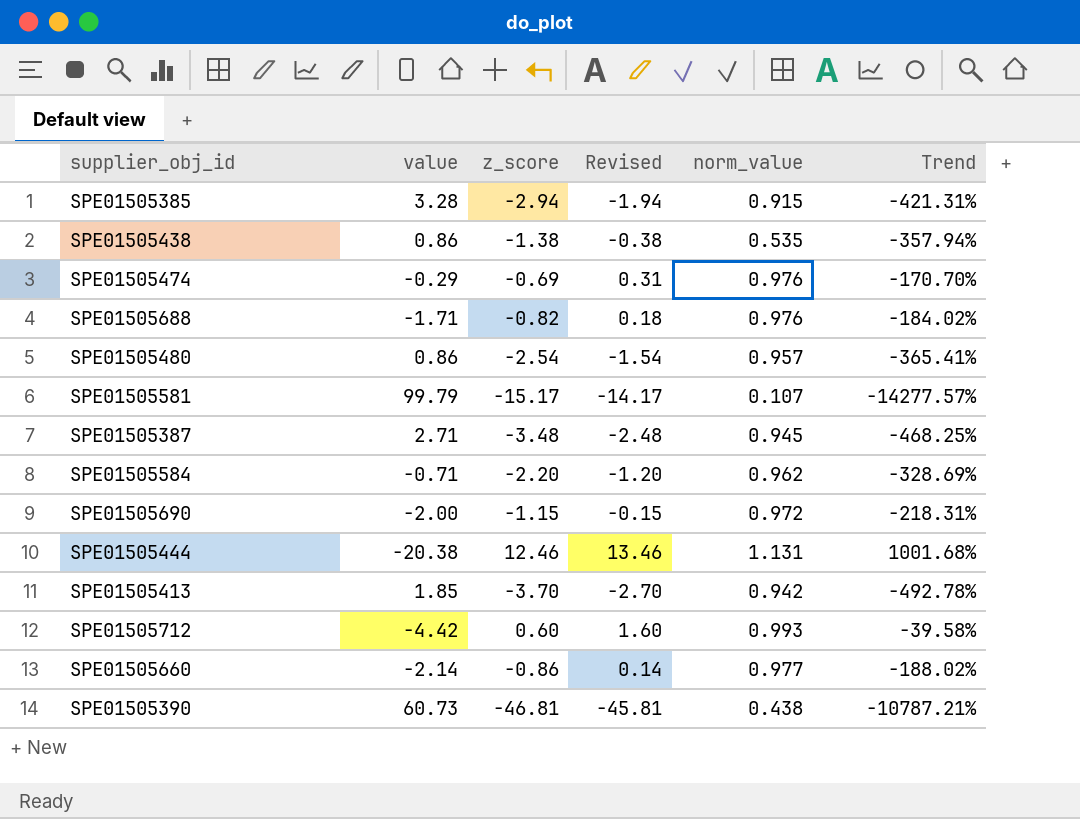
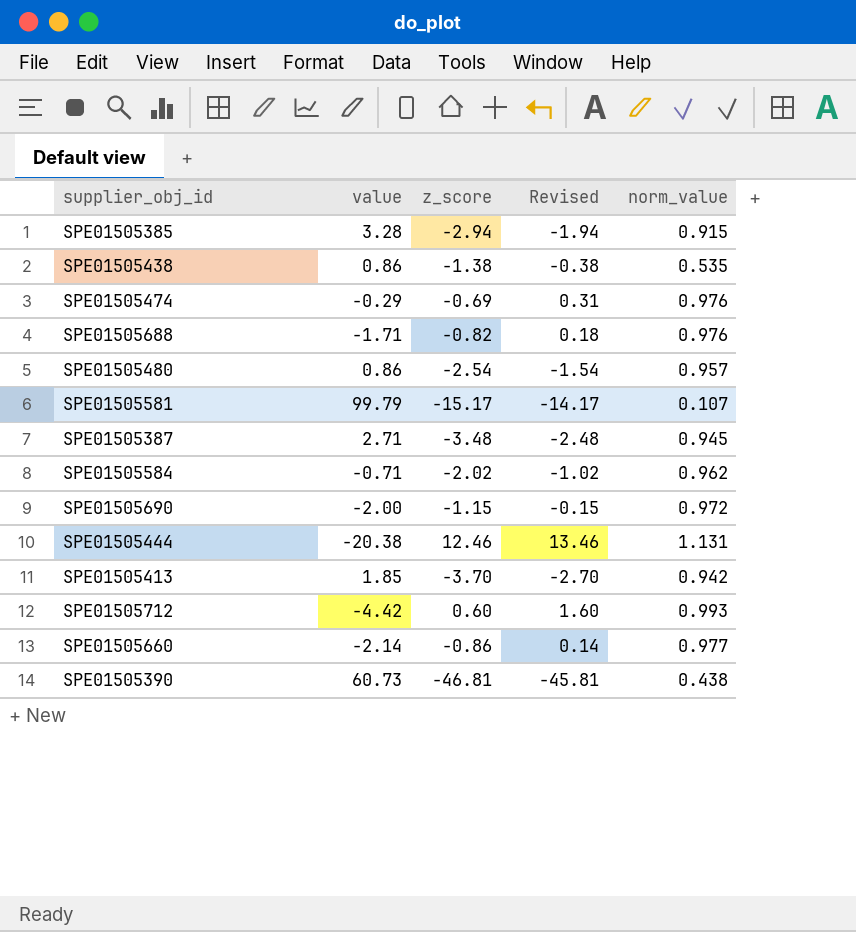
column Trend | formula: ([z_score] - [norm_value]) / [norm_value] -> none
SPE01505584 | z_score: -2.20 -> -2.02
SPE01505584 | Revised: -1.20 -> -1.02

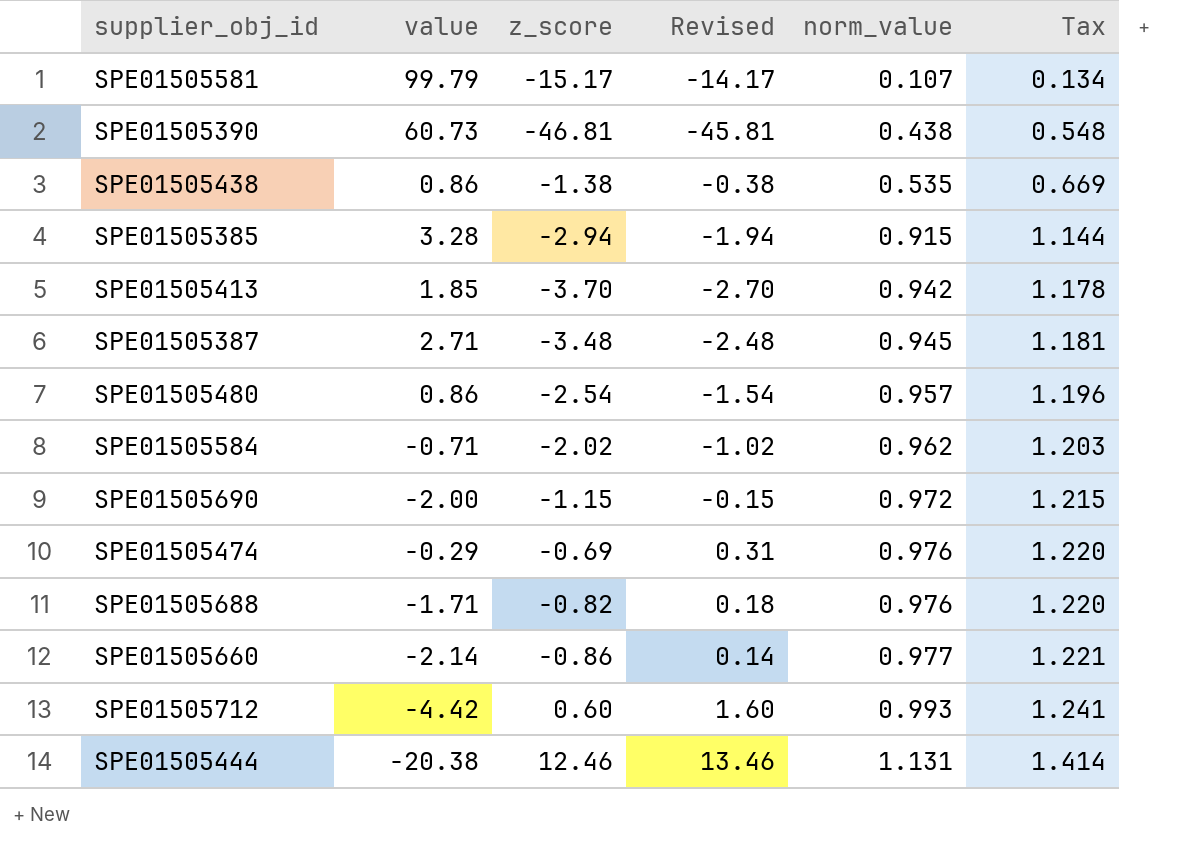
row order: none -> norm_value ascending
column Tax | formula: none -> [norm_value] * 1.25

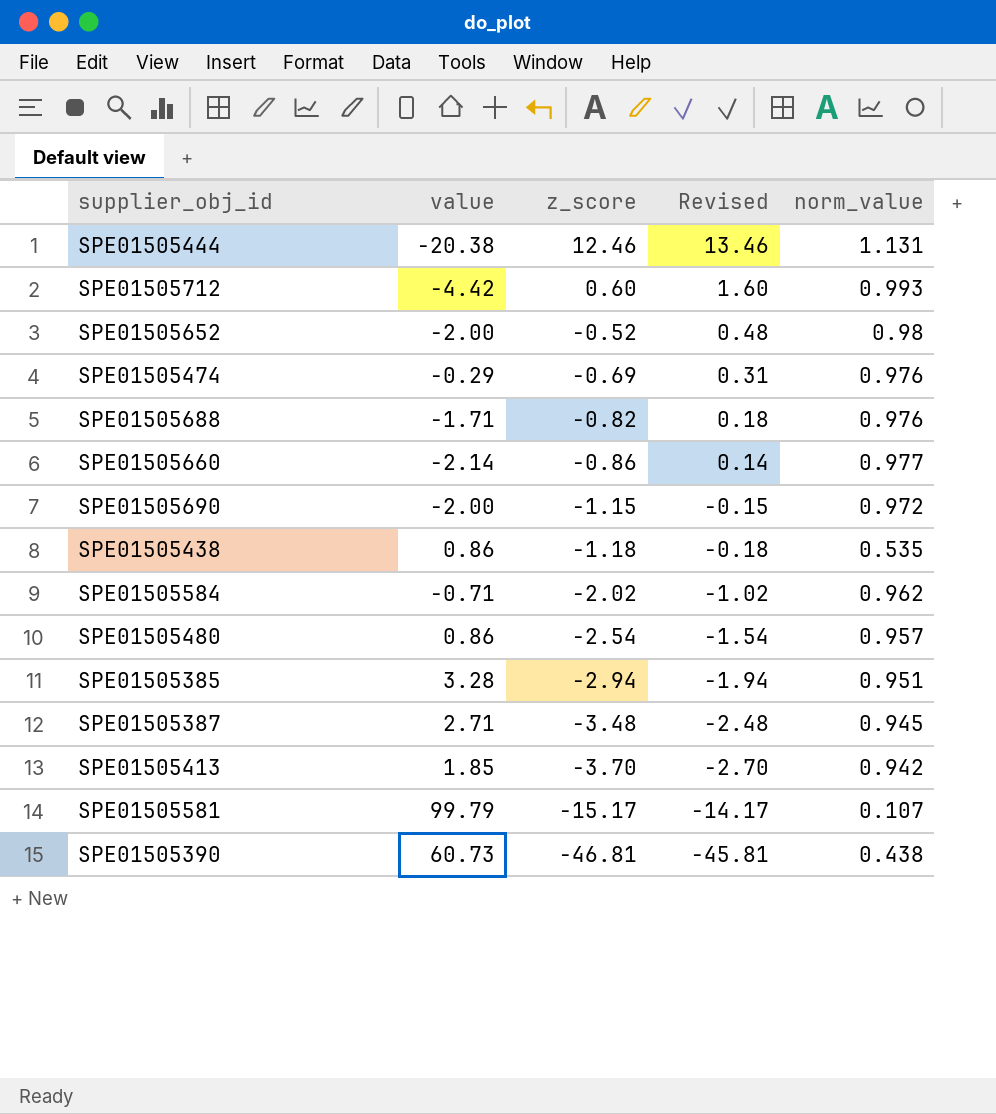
row order: norm_value ascending -> z_score descending
column Tax | formula: [norm_value] * 1.25 -> none
row SPE01505652: none -> -2.00 | -0.52 | 0.48 | 0.98
SPE01505438 | z_score: -1.38 -> -1.18
SPE01505438 | Revised: -0.38 -> -0.18
SPE01505385 | norm_value: 0.915 -> 0.951

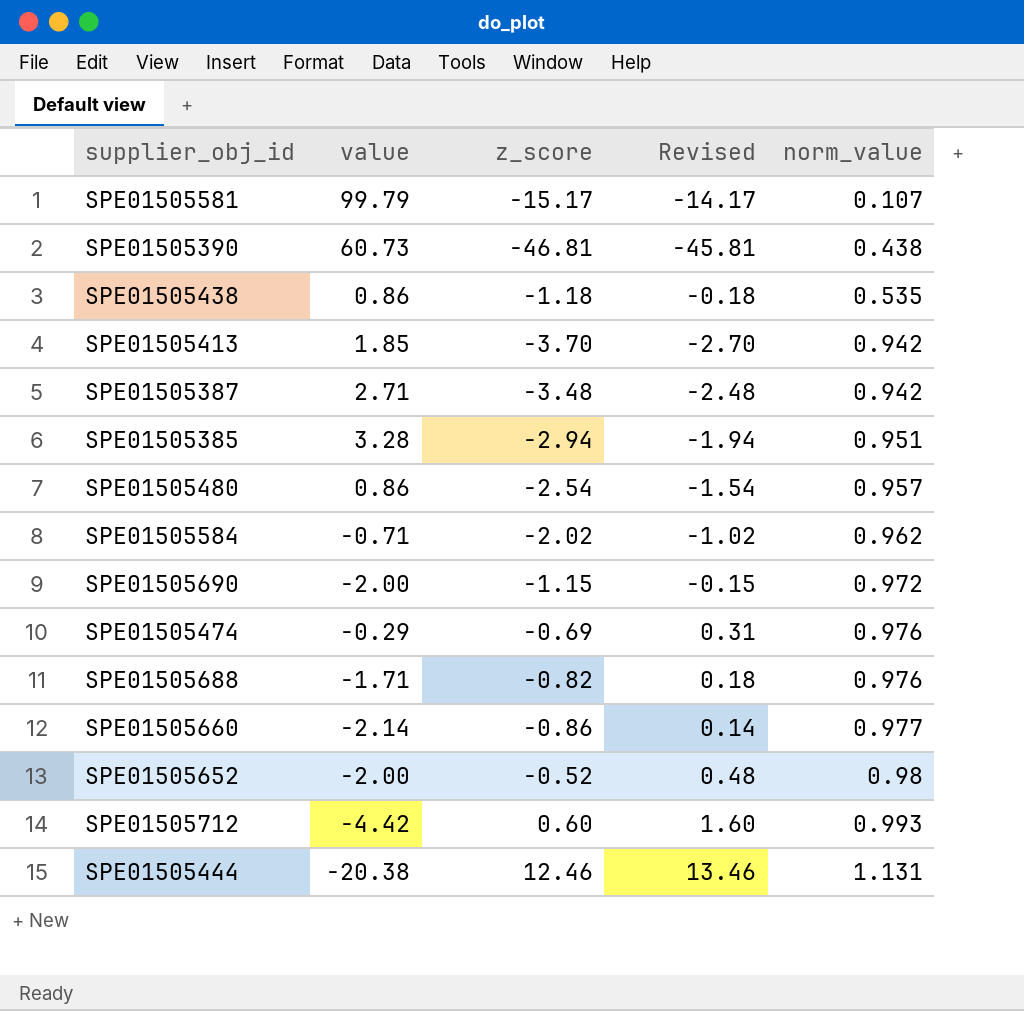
row order: z_score descending -> norm_value ascending
SPE01505387 | norm_value: 0.945 -> 0.942

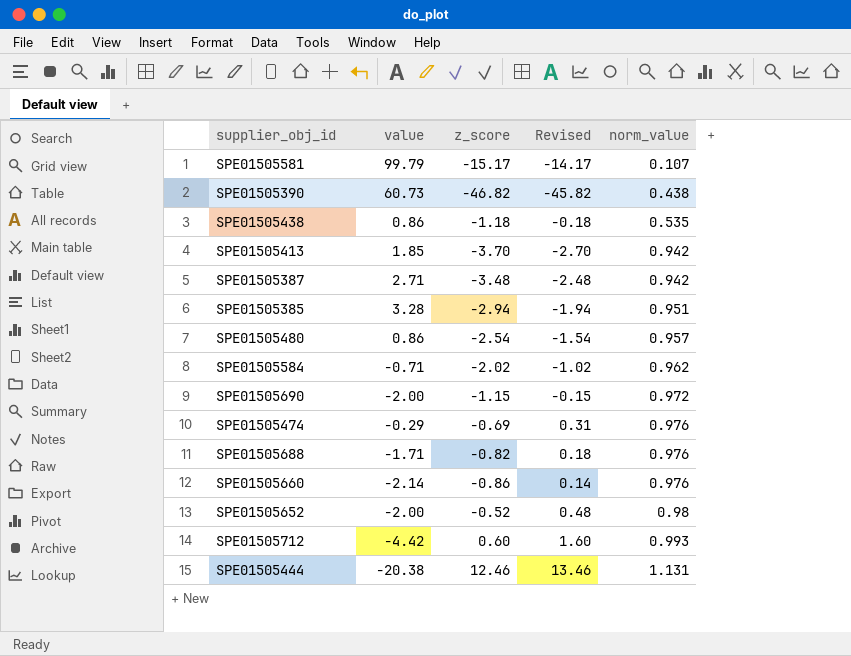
SPE01505390 | z_score: -46.81 -> -46.82
SPE01505390 | Revised: -45.81 -> -45.82
SPE01505660 | norm_value: 0.977 -> 0.976

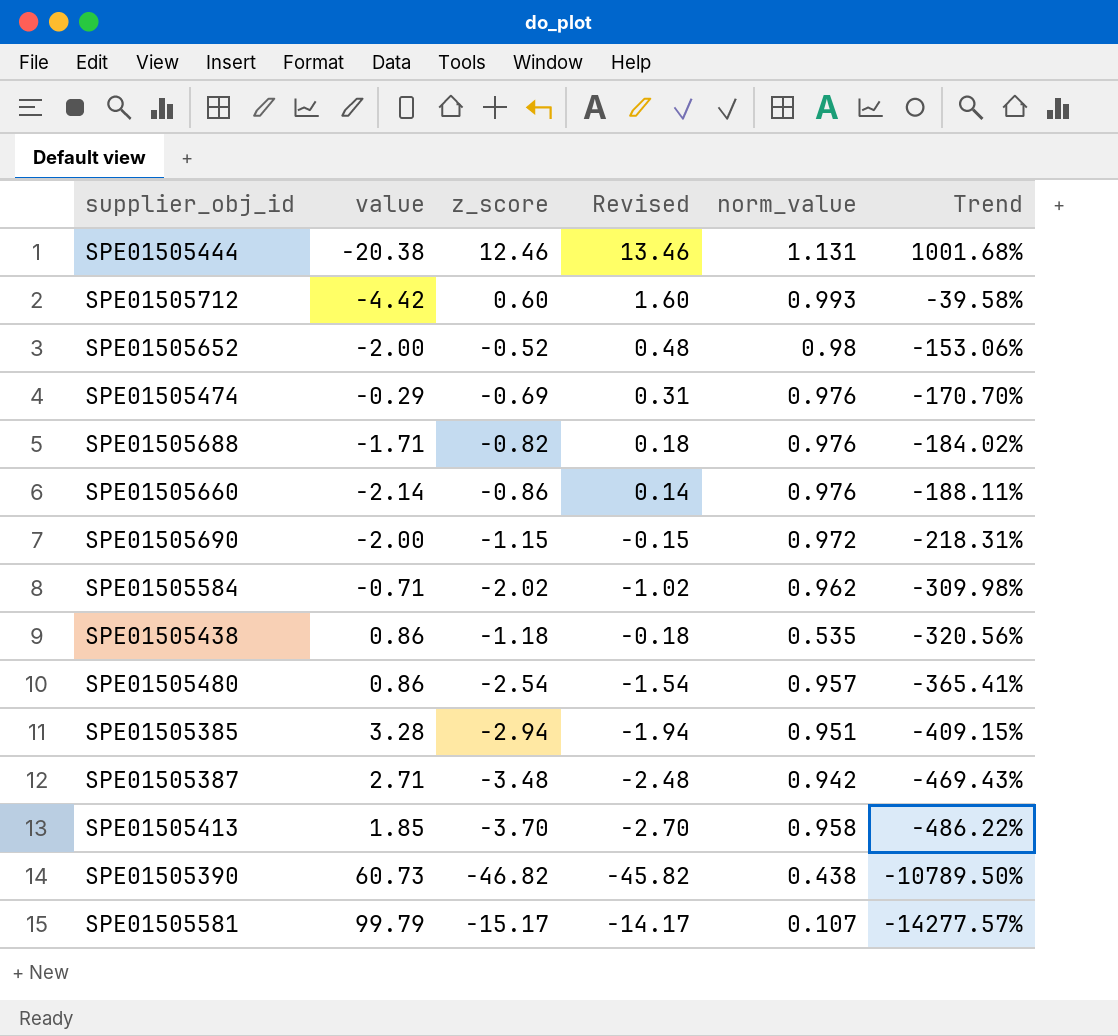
row order: norm_value ascending -> Trend descending
column Trend | formula: none -> ([z_score] - [norm_value]) / [norm_value]
SPE01505413 | norm_value: 0.942 -> 0.958

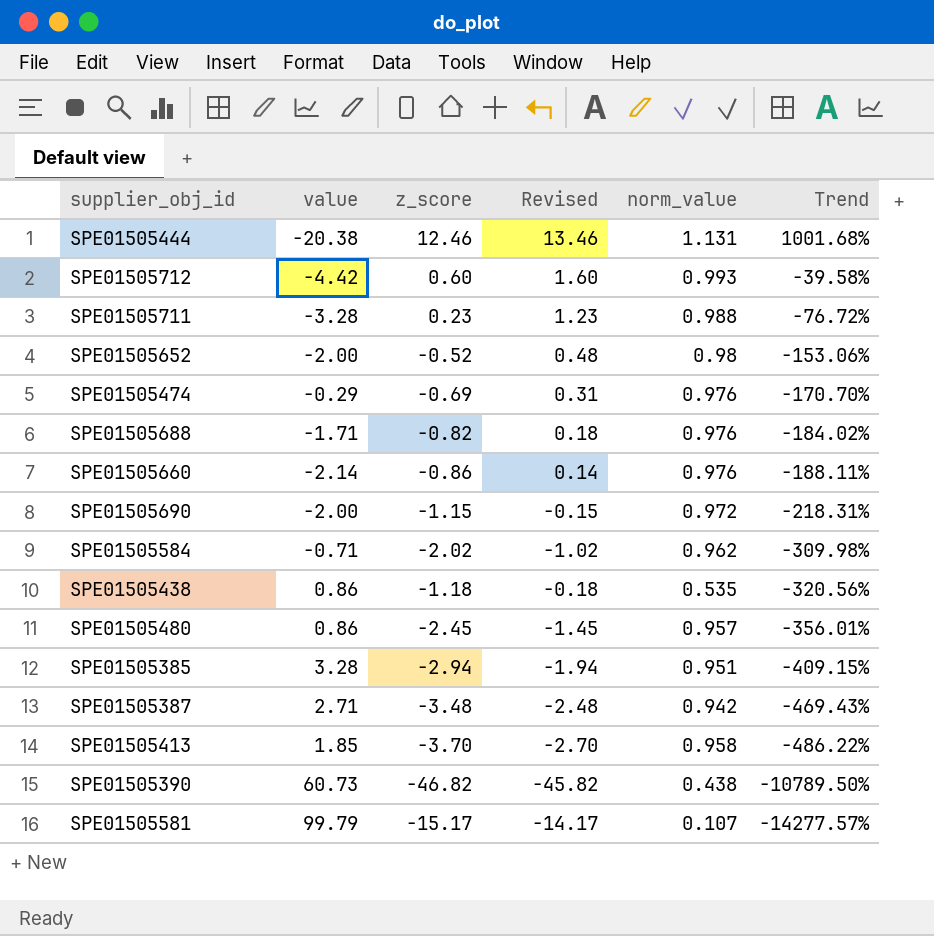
row SPE01505711: none -> -3.28 | 0.23 | 1.23 | 0.988 | -76.72%
SPE01505480 | z_score: -2.54 -> -2.45
SPE01505480 | Revised: -1.54 -> -1.45
SPE01505480 | Trend: -365.41% -> -356.01%

